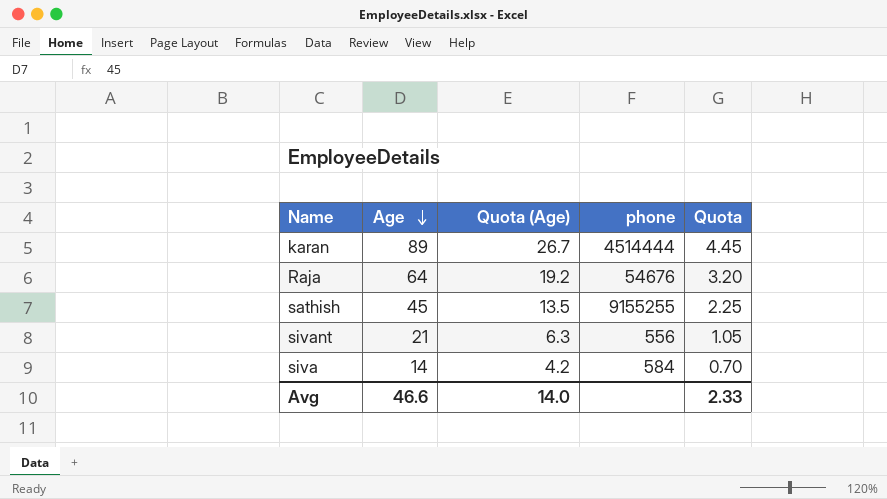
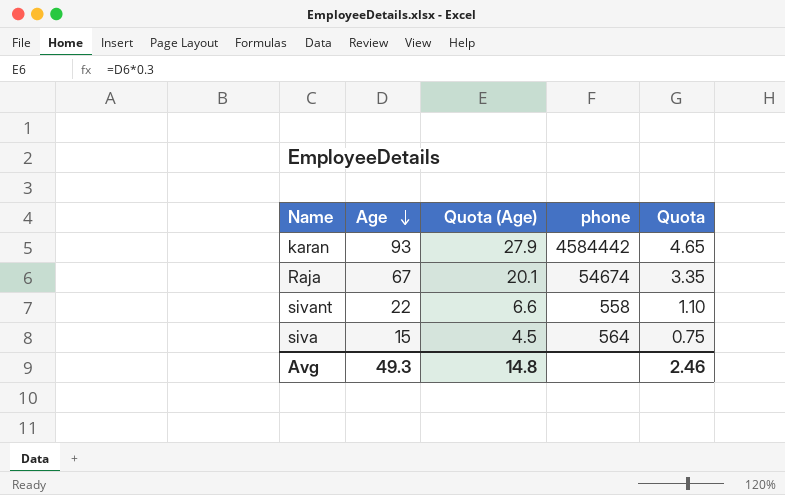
row sathish: 45 | 13.5 | 9155255 | 2.25 -> none
karan | Age: 89 -> 93
karan | Quota (Age): 26.7 -> 27.9
karan | phone: 4514444 -> 4584442
karan | Quota: 4.45 -> 4.65
Raja | Age: 64 -> 67
Raja | Quota (Age): 19.2 -> 20.1
Raja | phone: 54676 -> 54674
Raja | Quota: 3.20 -> 3.35
sivant | Age: 21 -> 22
sivant | Quota (Age): 6.3 -> 6.6
sivant | phone: 556 -> 558
sivant | Quota: 1.05 -> 1.10
siva | Age: 14 -> 15
siva | Quota (Age): 4.2 -> 4.5
siva | phone: 584 -> 564
siva | Quota: 0.70 -> 0.75
Avg | Age: 46.6 -> 49.3
Avg | Quota (Age): 14.0 -> 14.8
Avg | Quota: 2.33 -> 2.46

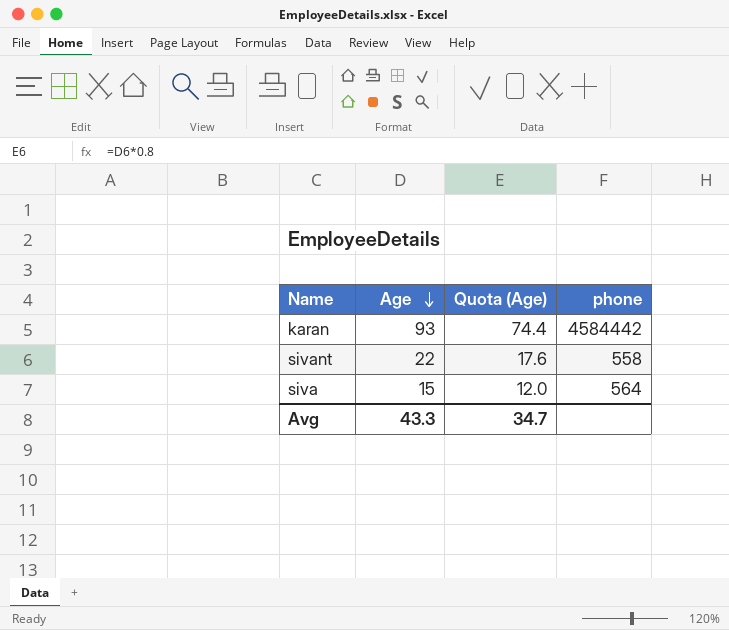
column Quota | formula: [Age] * 0.05 -> none
column Quota (Age) | formula: [Age] * 0.3 -> [Age] * 0.8
row Raja: 67 | 20.1 | 54674 | 3.35 -> none
Avg | Age: 49.3 -> 43.3
Avg | Quota (Age): 14.8 -> 34.7

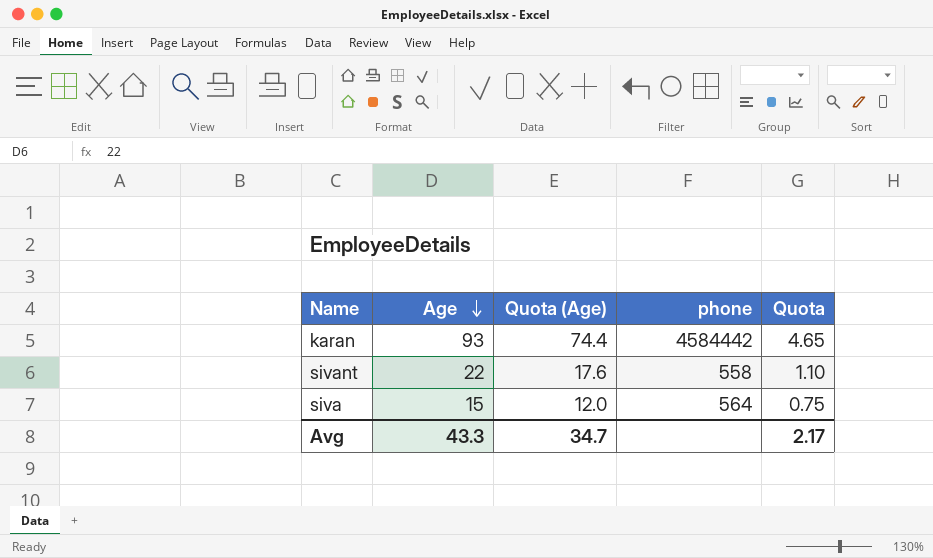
column Quota | formula: none -> [Age] * 0.05

